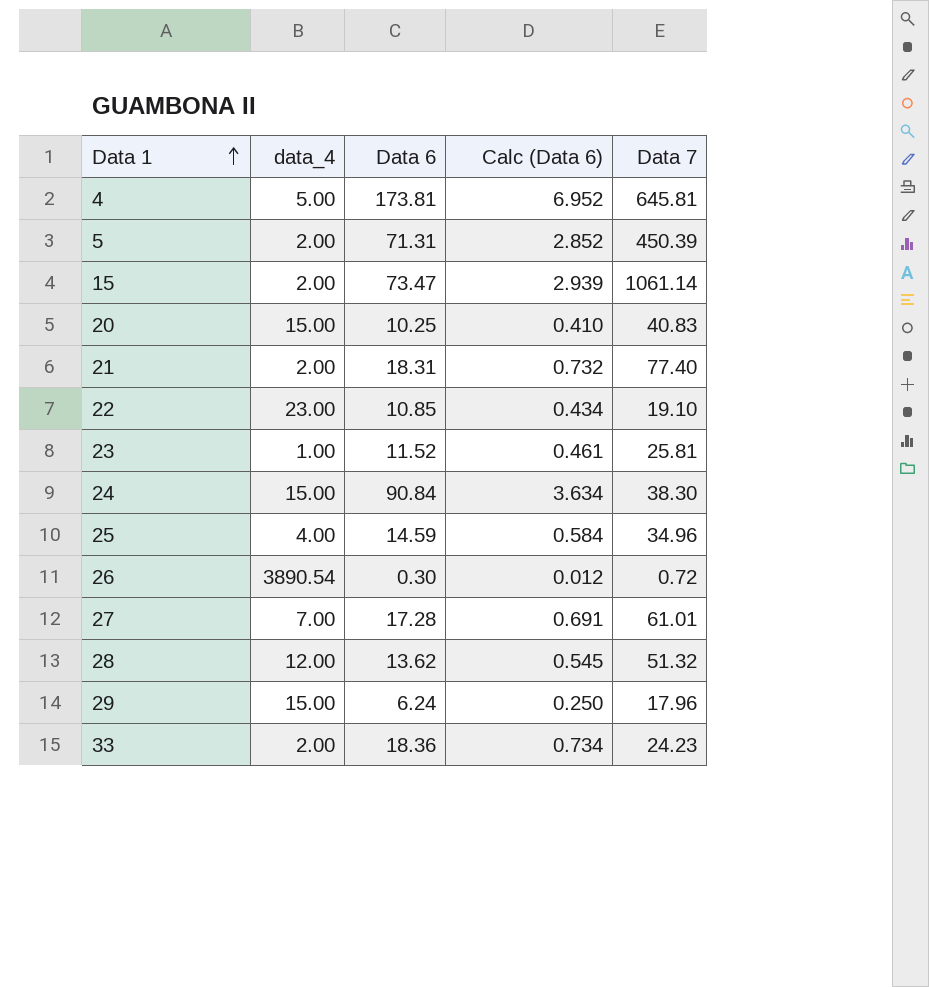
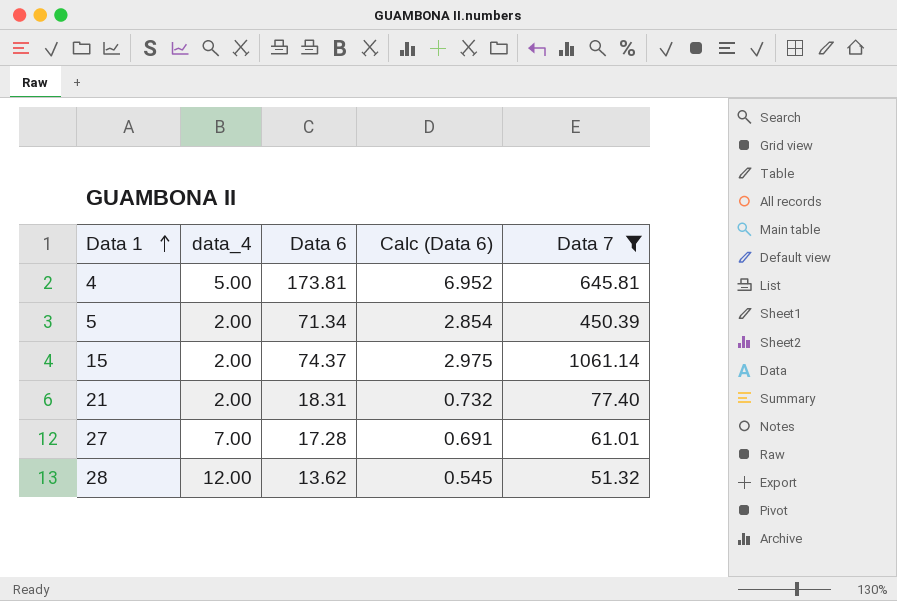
filter: none -> Data 7 >= 51.32
5 | Data 6: 71.31 -> 71.34
5 | Calc (Data 6): 2.852 -> 2.854
15 | Data 6: 73.47 -> 74.37
15 | Calc (Data 6): 2.939 -> 2.975

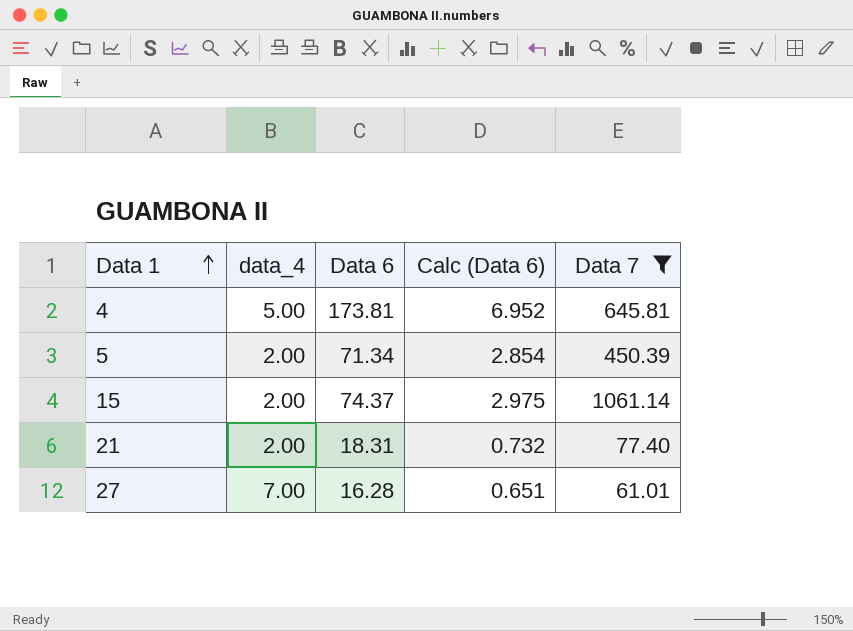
row 28: 12.00 | 13.62 | 0.545 | 51.32 -> none
27 | Data 6: 17.28 -> 16.28
27 | Calc (Data 6): 0.691 -> 0.651

